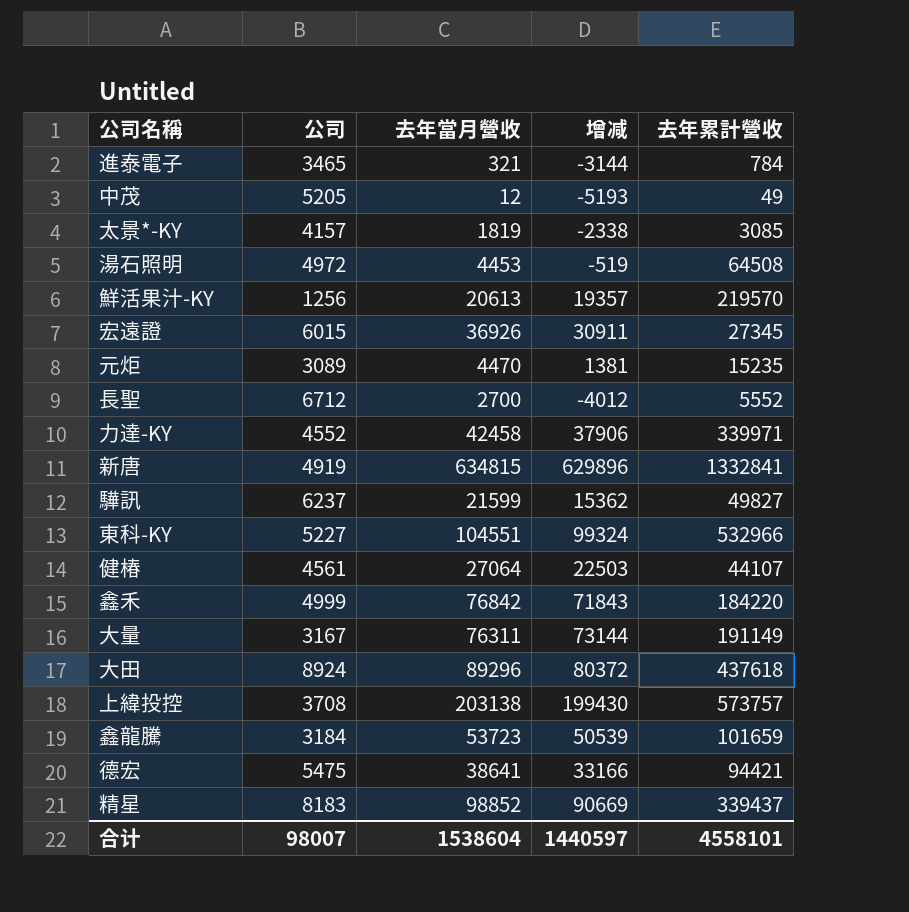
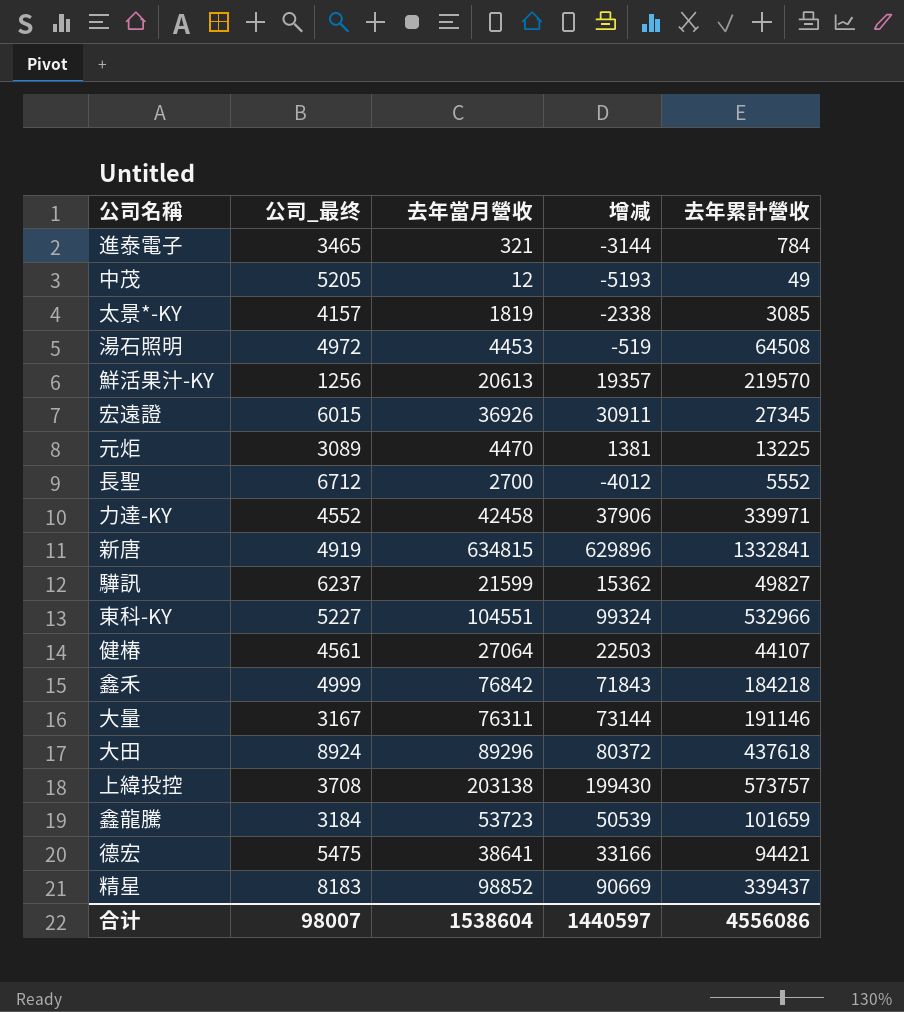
column name: 公司 -> 公司_最终
元炬 | 去年累計營收: 15235 -> 13225
鑫禾 | 去年累計營收: 184220 -> 184218
大量 | 去年累計營收: 191149 -> 191146
合计 | 去年累計營收: 4558101 -> 4556086

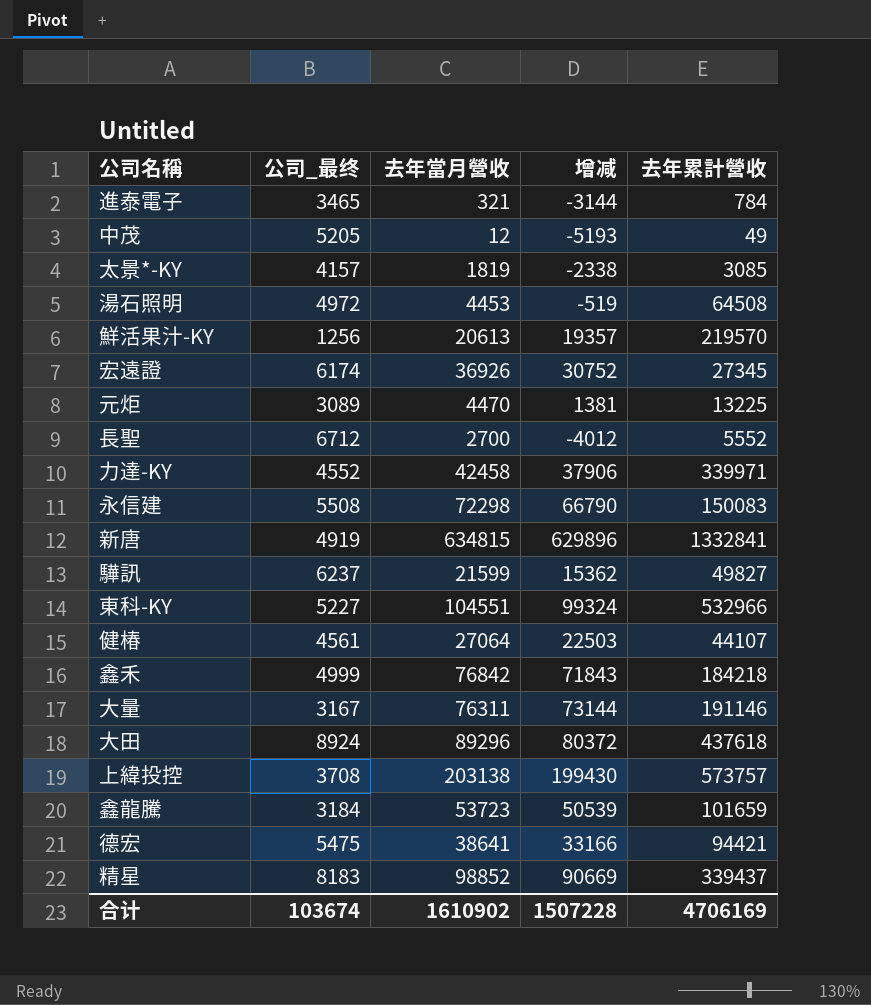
宏遠證 | 公司_最终: 6015 -> 6174
宏遠證 | 增减: 30911 -> 30752
row 永信建: none -> 5508 | 72298 | 66790 | 150083
合计 | 公司_最终: 98007 -> 103674
合计 | 去年當月營收: 1538604 -> 1610902
合计 | 增减: 1440597 -> 1507228
合计 | 去年累計營收: 4556086 -> 4706169

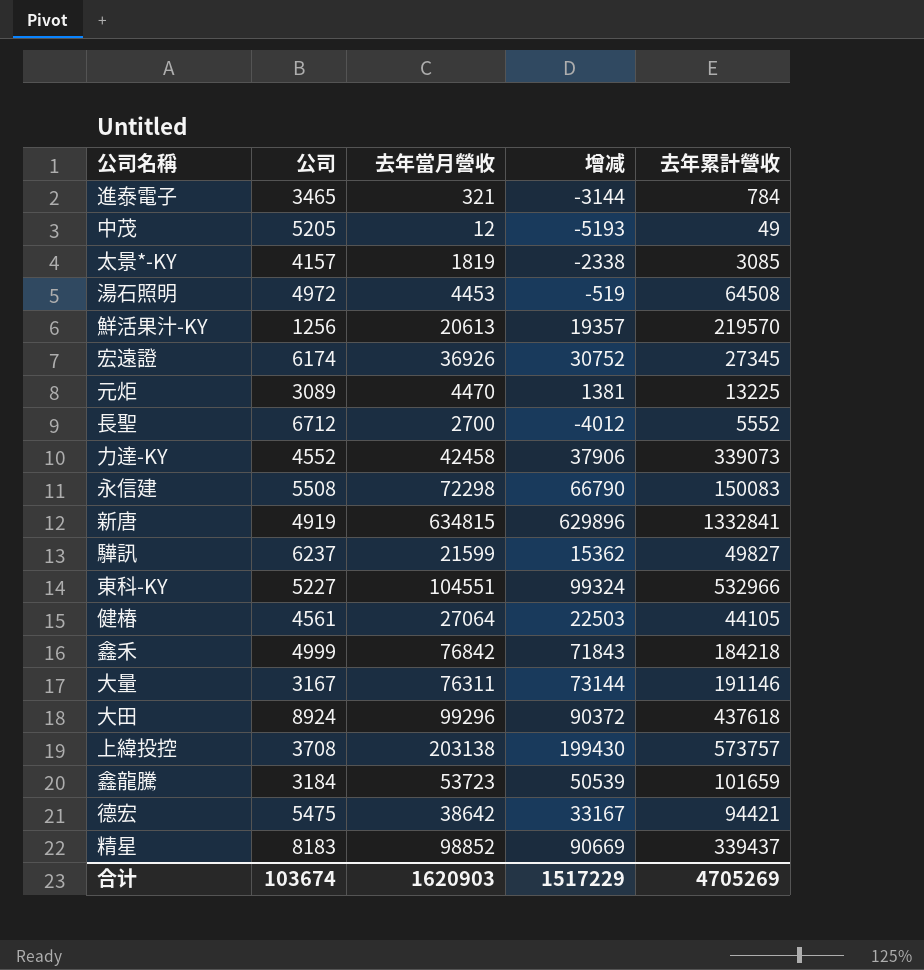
column name: 公司_最终 -> 公司
力達-KY | 去年累計營收: 339971 -> 339073
健椿 | 去年累計營收: 44107 -> 44105
大田 | 去年當月營收: 89296 -> 99296
大田 | 增减: 80372 -> 90372
德宏 | 去年當月營收: 38641 -> 38642
德宏 | 增减: 33166 -> 33167
合计 | 去年當月營收: 1610902 -> 1620903
合计 | 增减: 1507228 -> 1517229
合计 | 去年累計營收: 4706169 -> 4705269

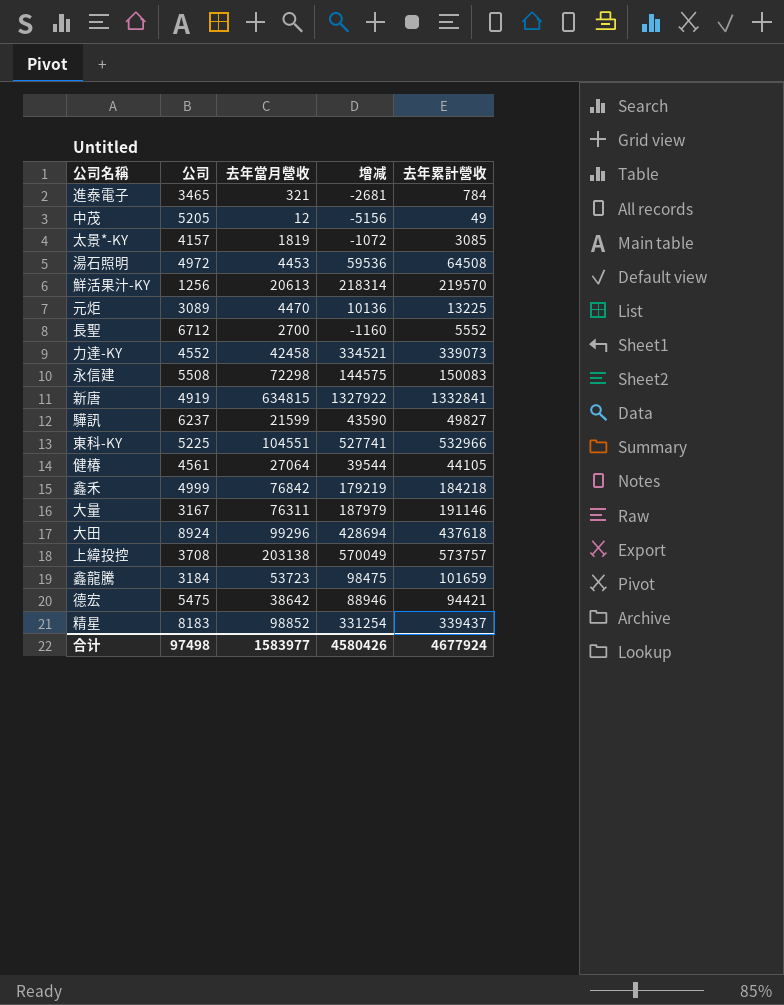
column 增减 | formula: [去年當月營收] - [公司] -> [去年累計營收] - [公司]
row 宏遠證: 6174 | 36926 | 30752 | 27345 -> none
東科-KY | 公司: 5227 -> 5225
合计 | 公司: 103674 -> 97498
合计 | 去年當月營收: 1620903 -> 1583977
合计 | 增减: 1517229 -> 4580426
合计 | 去年累計營收: 4705269 -> 4677924

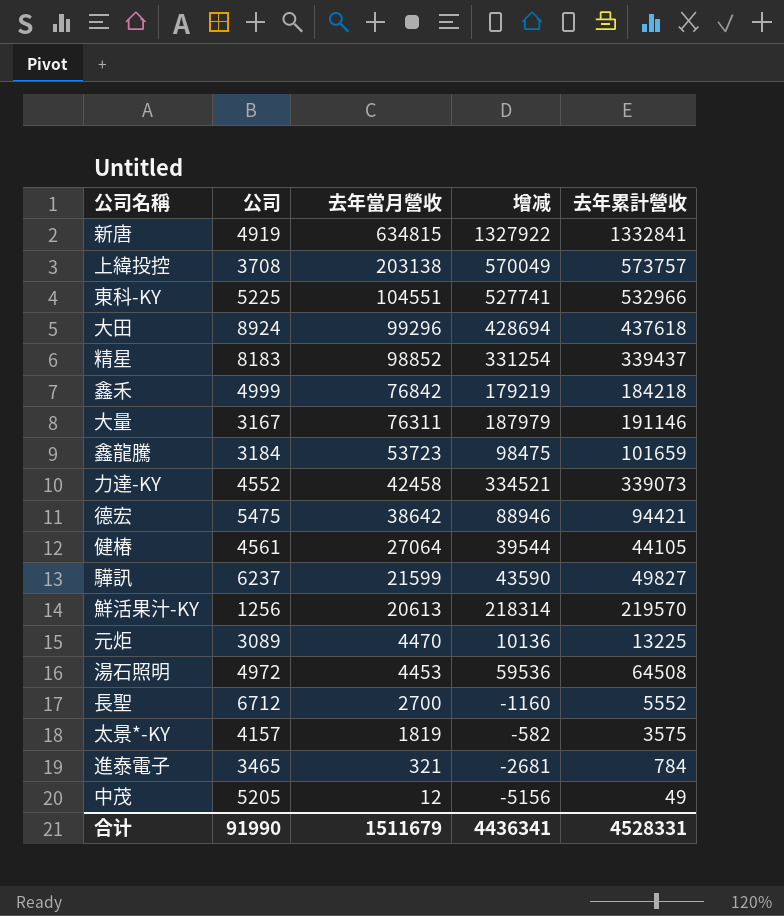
row order: none -> 去年當月營收 descending
row 永信建: 5508 | 72298 | 144575 | 150083 -> none
太景*-KY | 增减: -1072 -> -582
太景*-KY | 去年累計營收: 3085 -> 3575
合计 | 公司: 97498 -> 91990
合计 | 去年當月營收: 1583977 -> 1511679
合计 | 增减: 4580426 -> 4436341
合计 | 去年累計營收: 4677924 -> 4528331

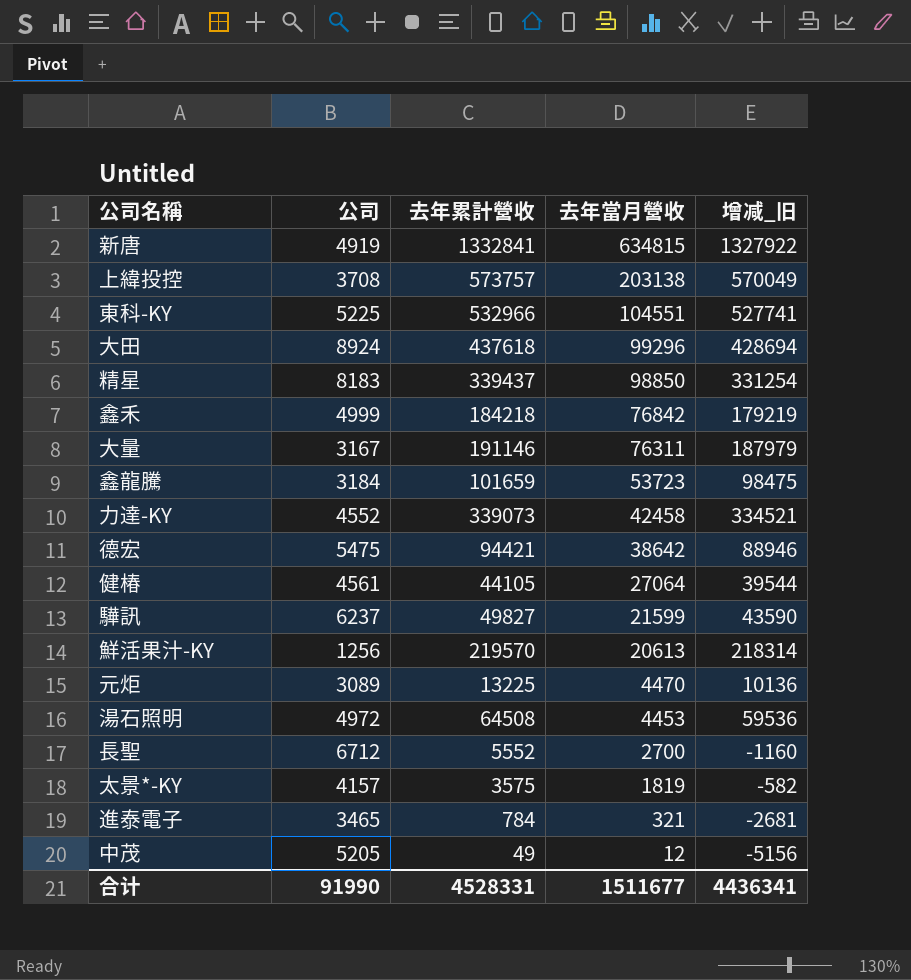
column 去年累計營收 | position: 5 -> 3
column name: 增减 -> 增减_旧
精星 | 去年當月營收: 98852 -> 98850
合计 | 去年當月營收: 1511679 -> 1511677

